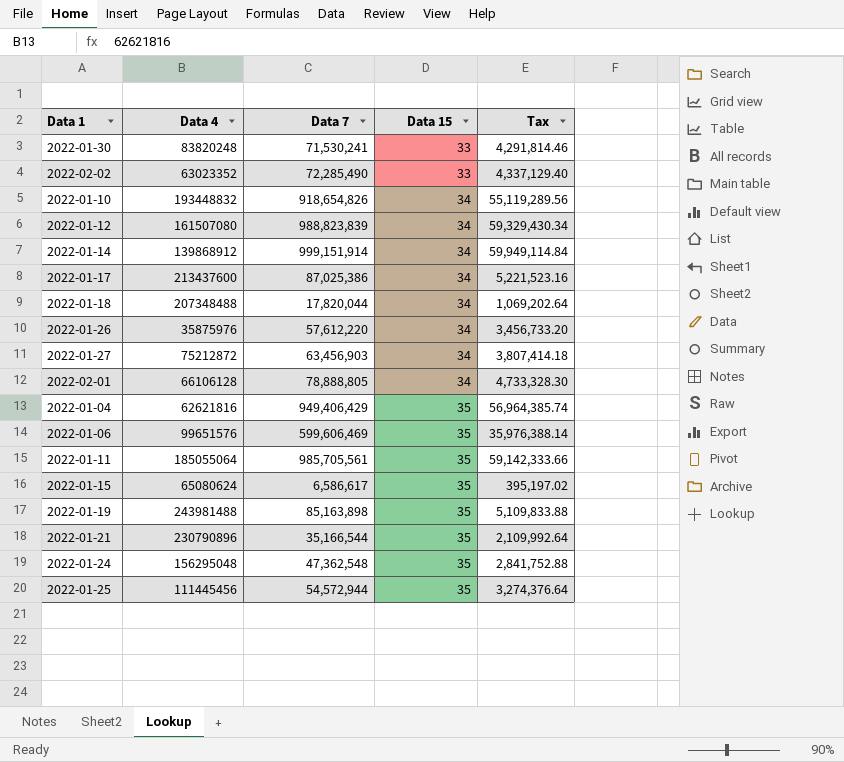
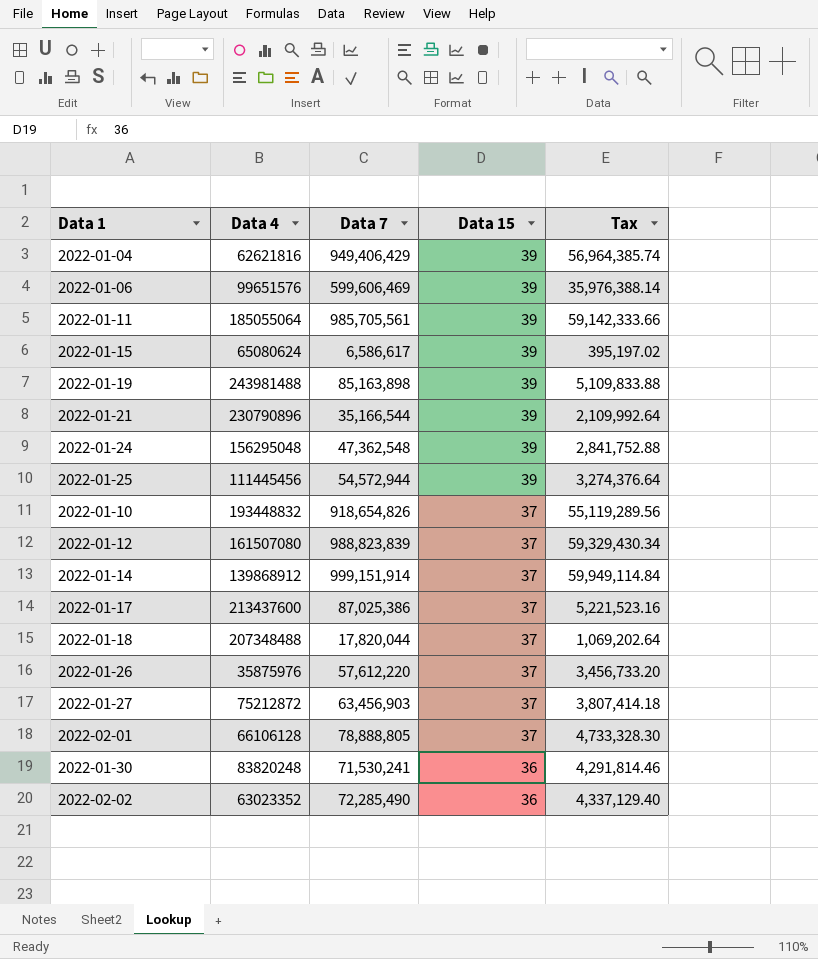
row order: Data 15 ascending -> Data 15 descending
2022-01-04 | Data 15: 35 -> 39
2022-01-06 | Data 15: 35 -> 39
2022-01-11 | Data 15: 35 -> 39
2022-01-15 | Data 15: 35 -> 39
2022-01-19 | Data 15: 35 -> 39
2022-01-21 | Data 15: 35 -> 39
2022-01-24 | Data 15: 35 -> 39
2022-01-25 | Data 15: 35 -> 39
2022-01-10 | Data 15: 34 -> 37
2022-01-12 | Data 15: 34 -> 37
2022-01-14 | Data 15: 34 -> 37
2022-01-17 | Data 15: 34 -> 37
2022-01-18 | Data 15: 34 -> 37
2022-01-26 | Data 15: 34 -> 37
2022-01-27 | Data 15: 34 -> 37
2022-02-01 | Data 15: 34 -> 37
2022-01-30 | Data 15: 33 -> 36
2022-02-02 | Data 15: 33 -> 36

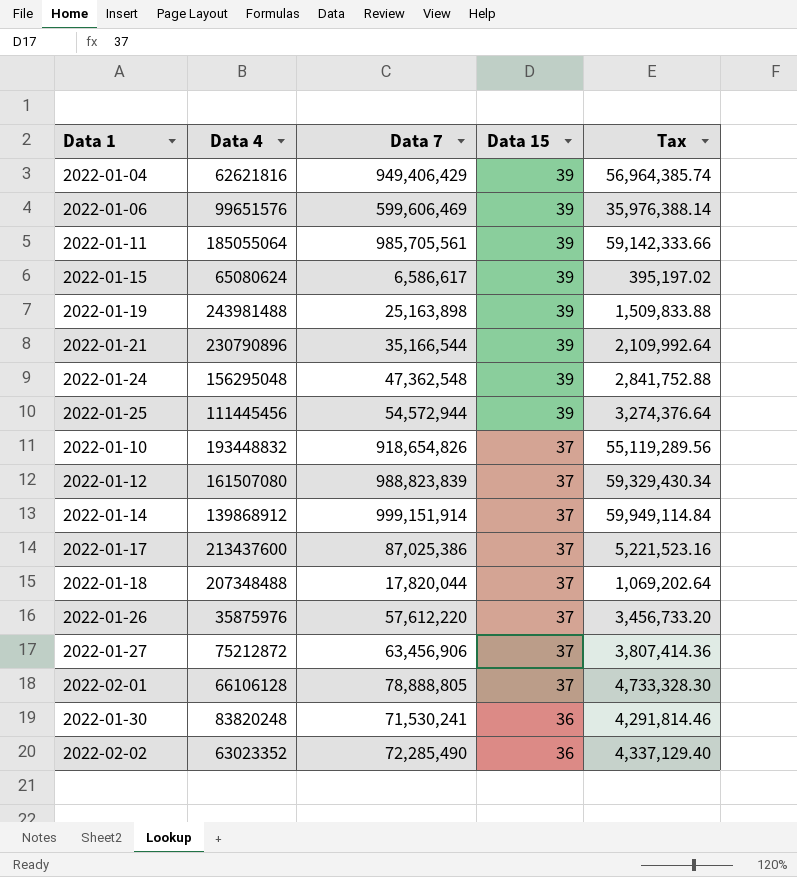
2022-01-19 | Data 7: 85,163,898 -> 25,163,898
2022-01-19 | Tax: 5,109,833.88 -> 1,509,833.88
2022-01-27 | Data 7: 63,456,903 -> 63,456,906
2022-01-27 | Tax: 3,807,414.18 -> 3,807,414.36

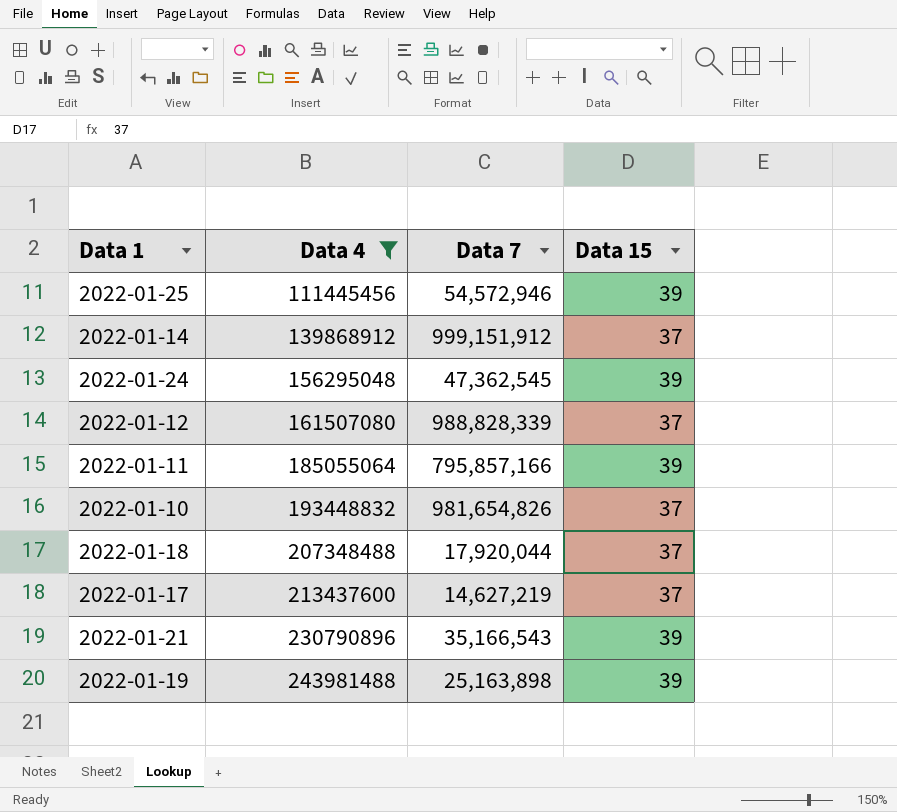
filter: none -> Data 4 >= 111445456
row order: Data 15 descending -> Data 4 ascending
column Tax | formula: [Data 7] * 0.06 -> none
2022-01-25 | Data 7: 54,572,944 -> 54,572,946
2022-01-14 | Data 7: 999,151,914 -> 999,151,912
2022-01-24 | Data 7: 47,362,548 -> 47,362,545
2022-01-12 | Data 7: 988,823,839 -> 988,828,339
2022-01-11 | Data 7: 985,705,561 -> 795,857,166
2022-01-10 | Data 7: 918,654,826 -> 981,654,826
2022-01-18 | Data 7: 17,820,044 -> 17,920,044
2022-01-17 | Data 7: 87,025,386 -> 14,627,219
2022-01-21 | Data 7: 35,166,544 -> 35,166,543

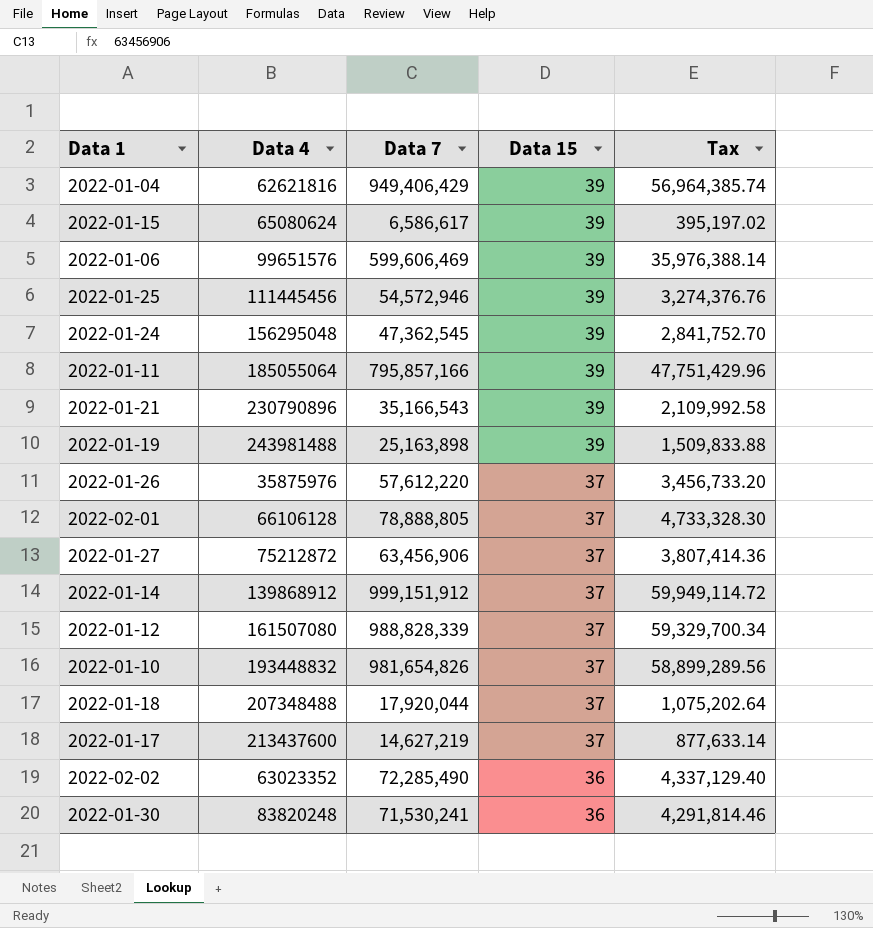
filter: Data 4 >= 111445456 -> none
row order: Data 4 ascending -> Data 15 descending
column Tax | formula: none -> [Data 7] * 0.06

